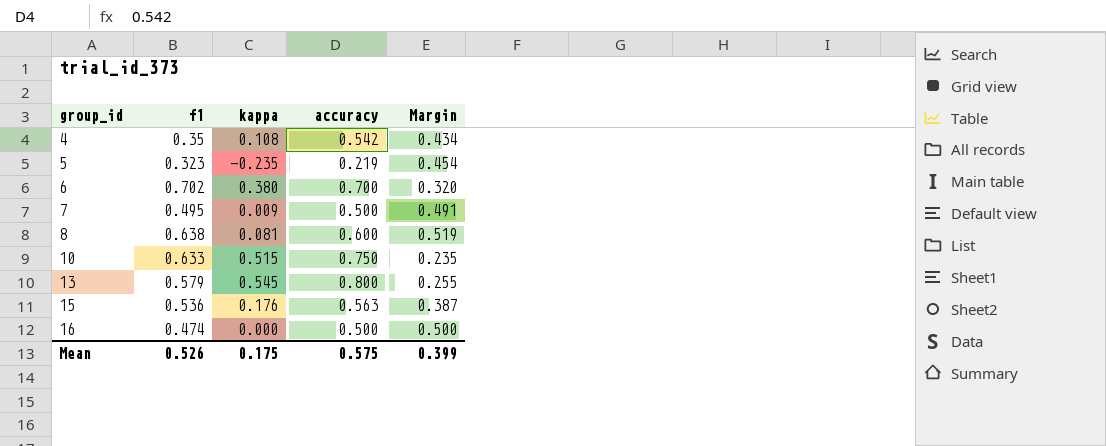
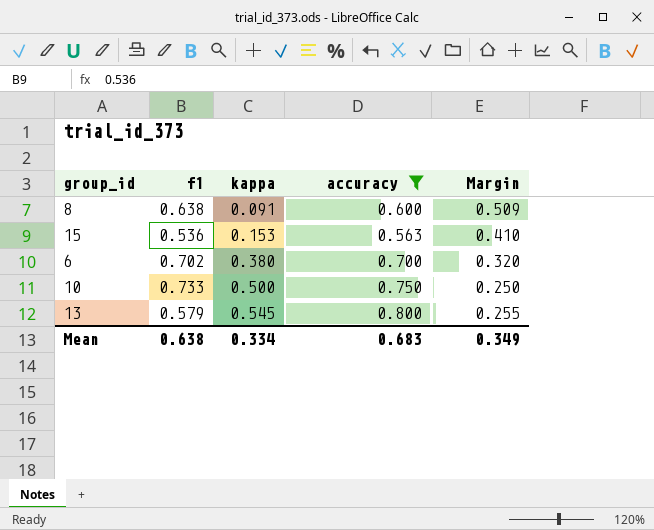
filter: none -> accuracy >= 0.563
row order: group_id ascending -> kappa ascending
8 | kappa: 0.081 -> 0.091
8 | Margin: 0.519 -> 0.509
15 | kappa: 0.176 -> 0.153
15 | Margin: 0.387 -> 0.410
10 | f1: 0.633 -> 0.733
10 | kappa: 0.515 -> 0.500
10 | Margin: 0.235 -> 0.250
Mean | f1: 0.526 -> 0.638
Mean | kappa: 0.175 -> 0.334
Mean | accuracy: 0.575 -> 0.683
Mean | Margin: 0.399 -> 0.349

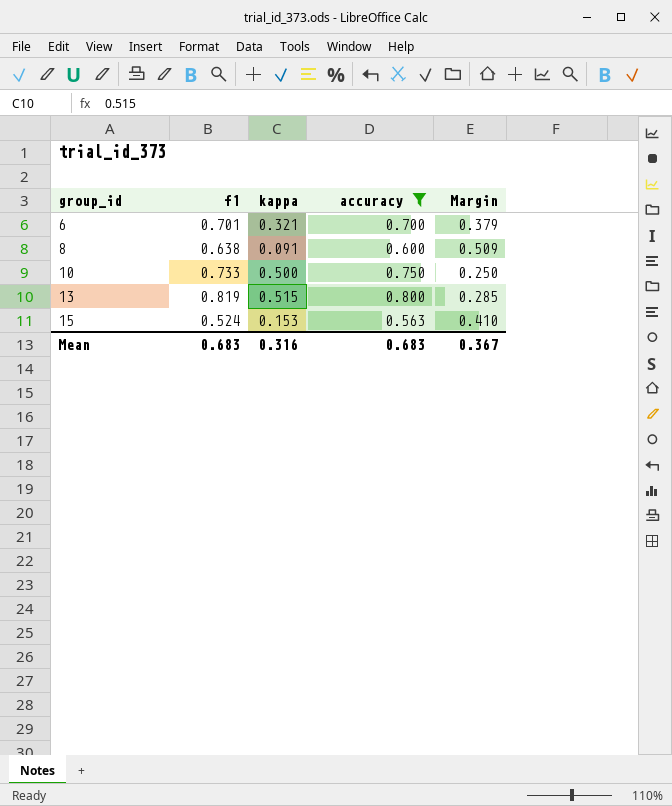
row order: kappa ascending -> group_id ascending
6 | f1: 0.702 -> 0.701
6 | kappa: 0.380 -> 0.321
6 | Margin: 0.320 -> 0.379
13 | f1: 0.579 -> 0.819
13 | kappa: 0.545 -> 0.515
13 | Margin: 0.255 -> 0.285
15 | f1: 0.536 -> 0.524
Mean | f1: 0.638 -> 0.683
Mean | kappa: 0.334 -> 0.316
Mean | Margin: 0.349 -> 0.367

